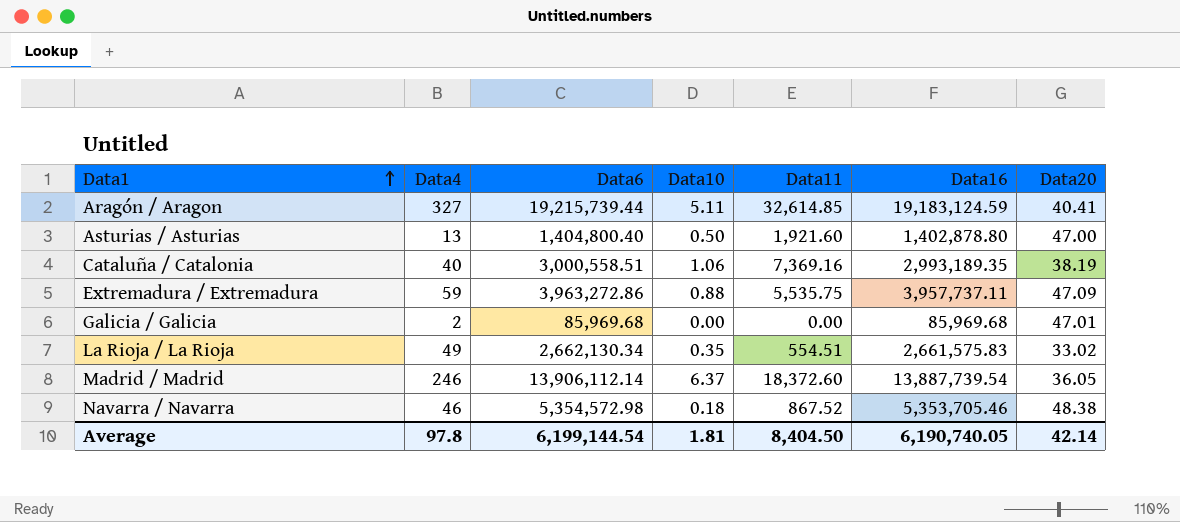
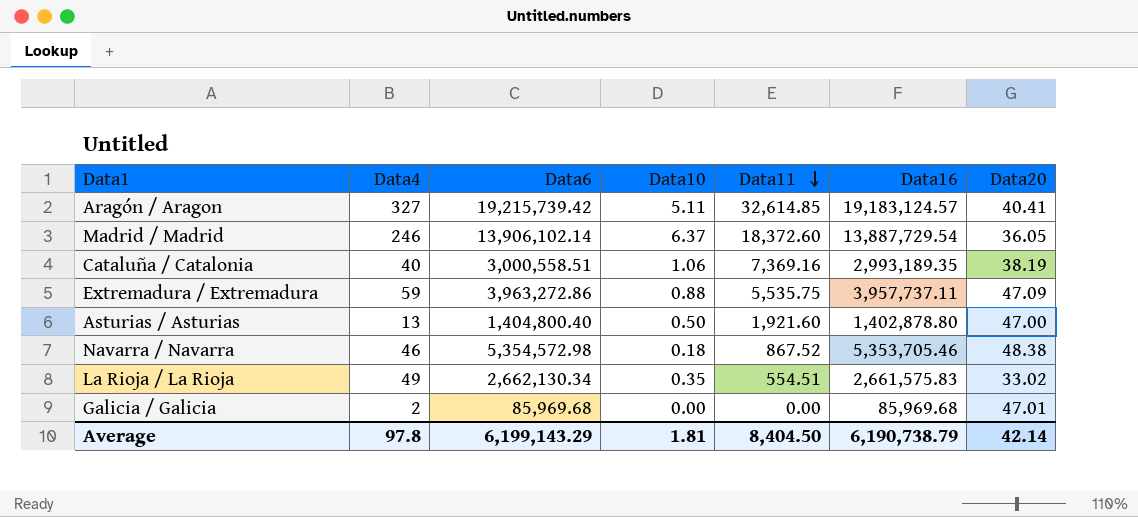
row order: Data1 ascending -> Data11 descending
Aragón / Aragon | Data6: 19,215,739.44 -> 19,215,739.42
Aragón / Aragon | Data16: 19,183,124.59 -> 19,183,124.57
Madrid / Madrid | Data6: 13,906,112.14 -> 13,906,102.14
Madrid / Madrid | Data16: 13,887,739.54 -> 13,887,729.54
Average | Data6: 6,199,144.54 -> 6,199,143.29
Average | Data16: 6,190,740.05 -> 6,190,738.79

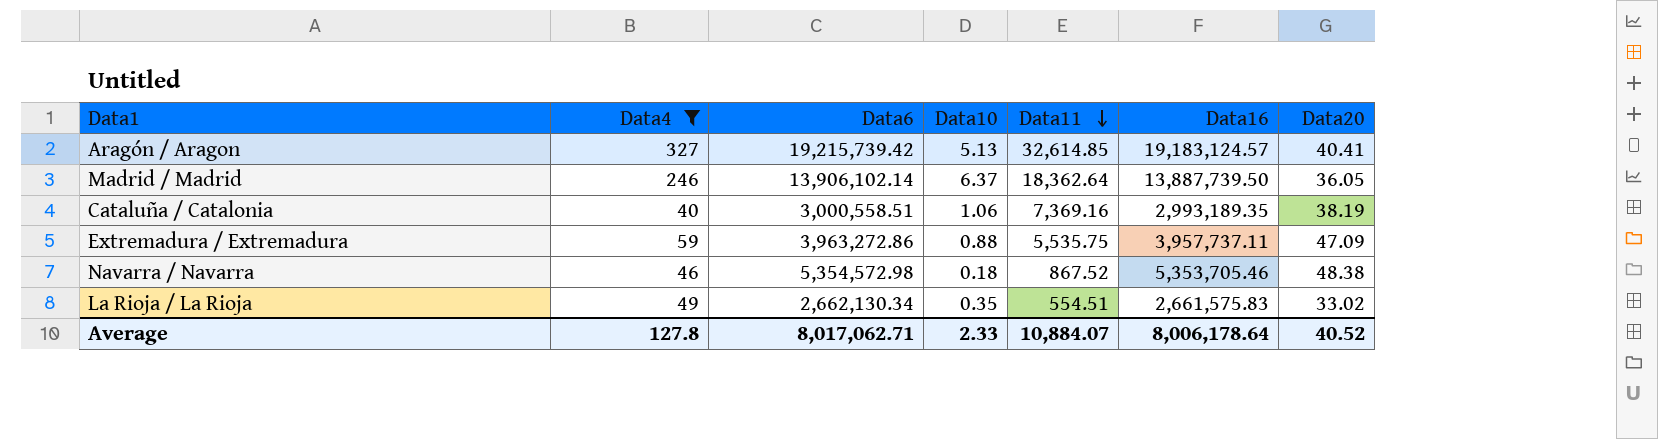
filter: none -> Data4 >= 40
Aragón / Aragon | Data10: 5.11 -> 5.13
Madrid / Madrid | Data11: 18,372.60 -> 18,362.64
Madrid / Madrid | Data16: 13,887,729.54 -> 13,887,739.50
Average | Data4: 97.8 -> 127.8
Average | Data6: 6,199,143.29 -> 8,017,062.71
Average | Data10: 1.81 -> 2.33
Average | Data11: 8,404.50 -> 10,884.07
Average | Data16: 6,190,738.79 -> 8,006,178.64
Average | Data20: 42.14 -> 40.52

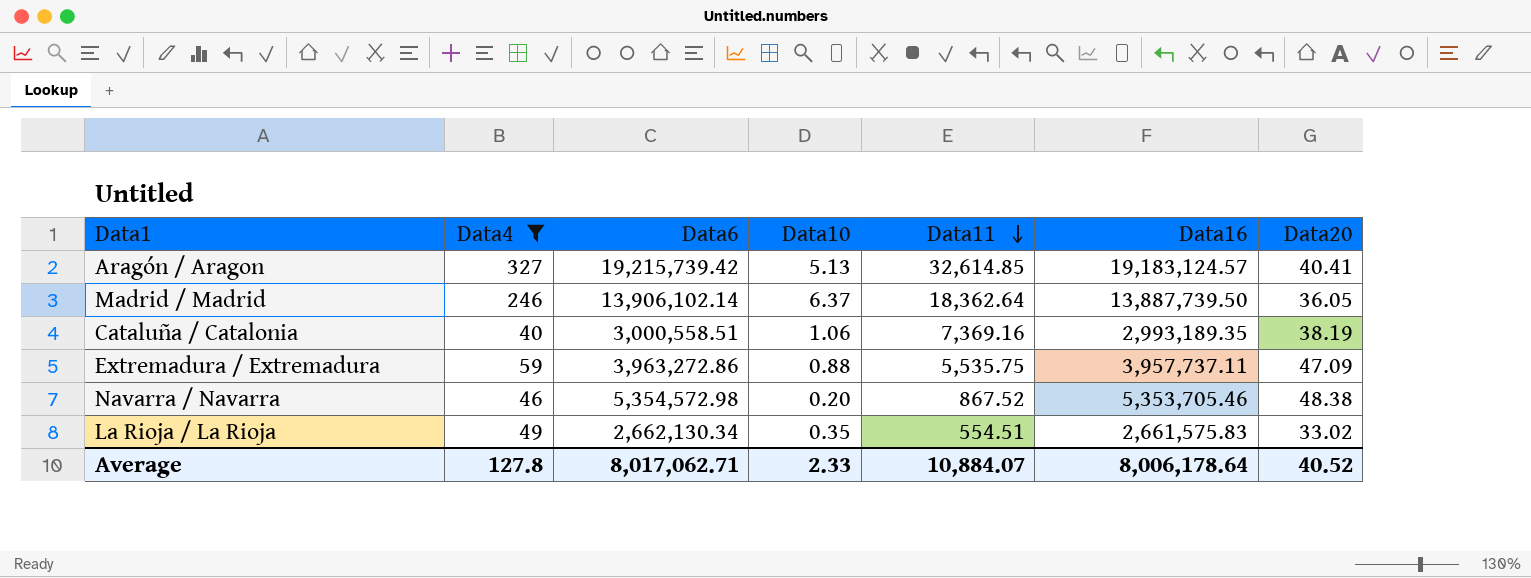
Navarra / Navarra | Data10: 0.18 -> 0.20

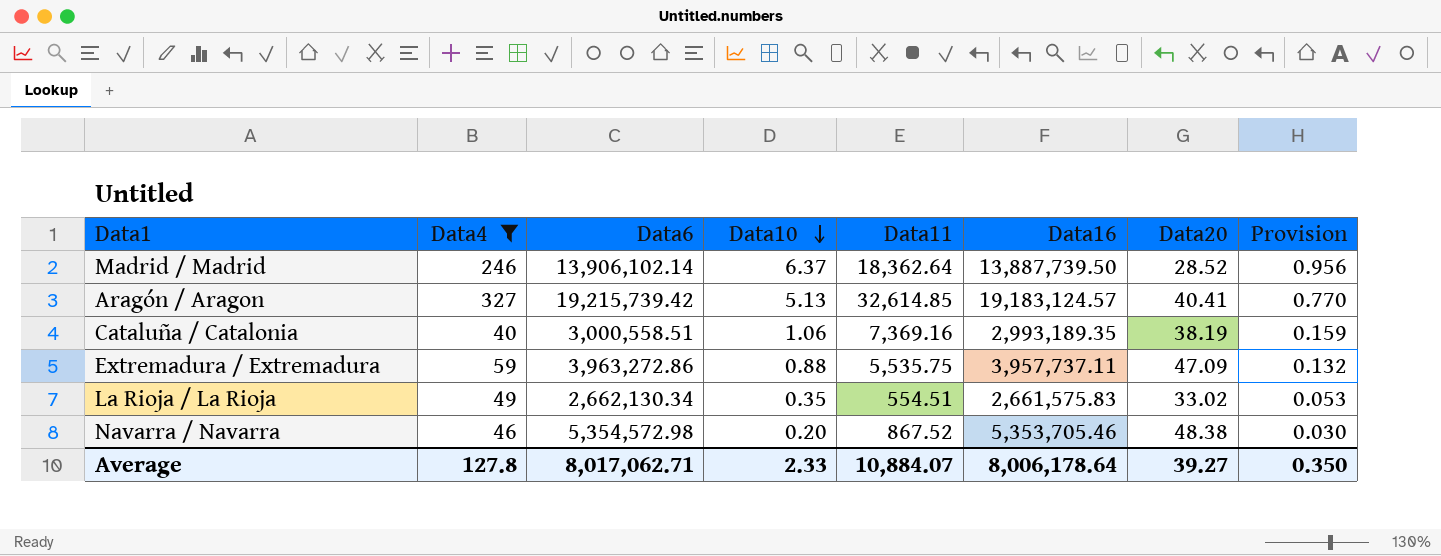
row order: Data11 descending -> Data10 descending
column Provision | formula: none -> [Data10] * 0.15
Madrid / Madrid | Data20: 36.05 -> 28.52
Average | Data20: 40.52 -> 39.27

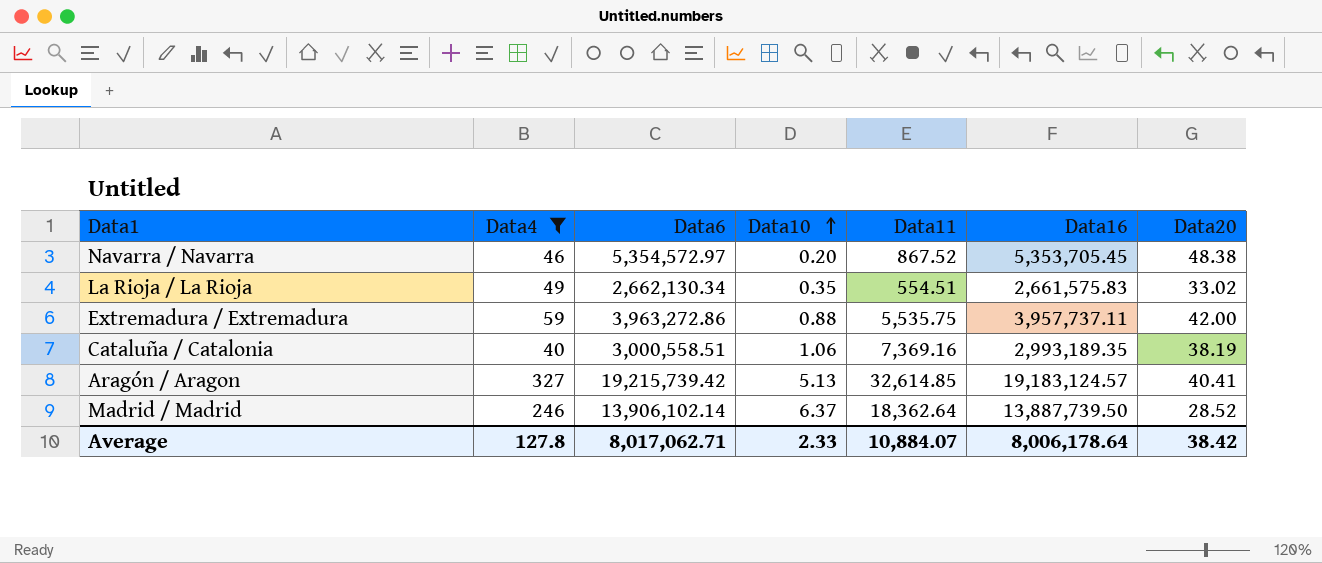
row order: Data10 descending -> Data10 ascending
column Provision | formula: [Data10] * 0.15 -> none
Navarra / Navarra | Data6: 5,354,572.98 -> 5,354,572.97
Navarra / Navarra | Data16: 5,353,705.46 -> 5,353,705.45
Extremadura / Extremadura | Data20: 47.09 -> 42.00
Average | Data20: 39.27 -> 38.42

